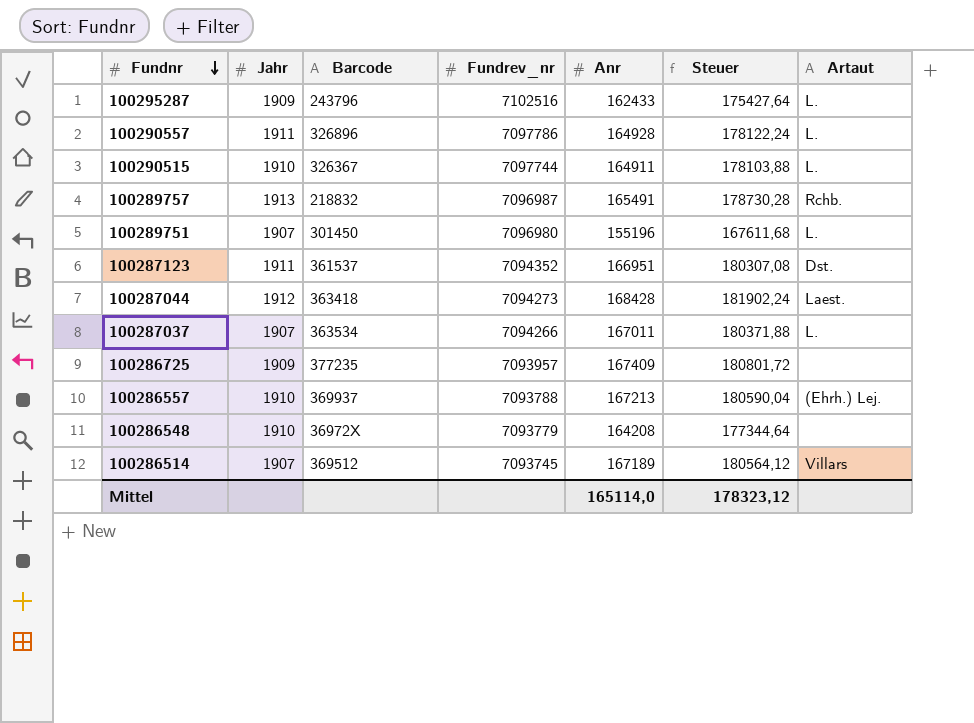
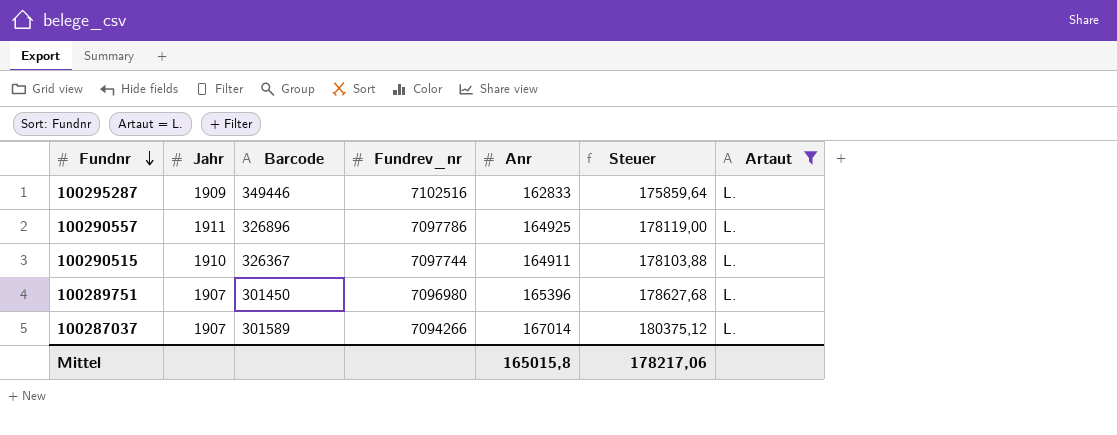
filter: none -> Artaut = L.
100295287 | Barcode: 243796 -> 349446
100295287 | Anr: 162433 -> 162833
100295287 | Steuer: 175427,64 -> 175859,64
100290557 | Anr: 164928 -> 164925
100290557 | Steuer: 178122,24 -> 178119,00
100289751 | Anr: 155196 -> 165396
100289751 | Steuer: 167611,68 -> 178627,68
100287037 | Barcode: 363534 -> 301589
100287037 | Anr: 167011 -> 167014
100287037 | Steuer: 180371,88 -> 180375,12
Mittel | Anr: 165114,0 -> 165015,8
Mittel | Steuer: 178323,12 -> 178217,06

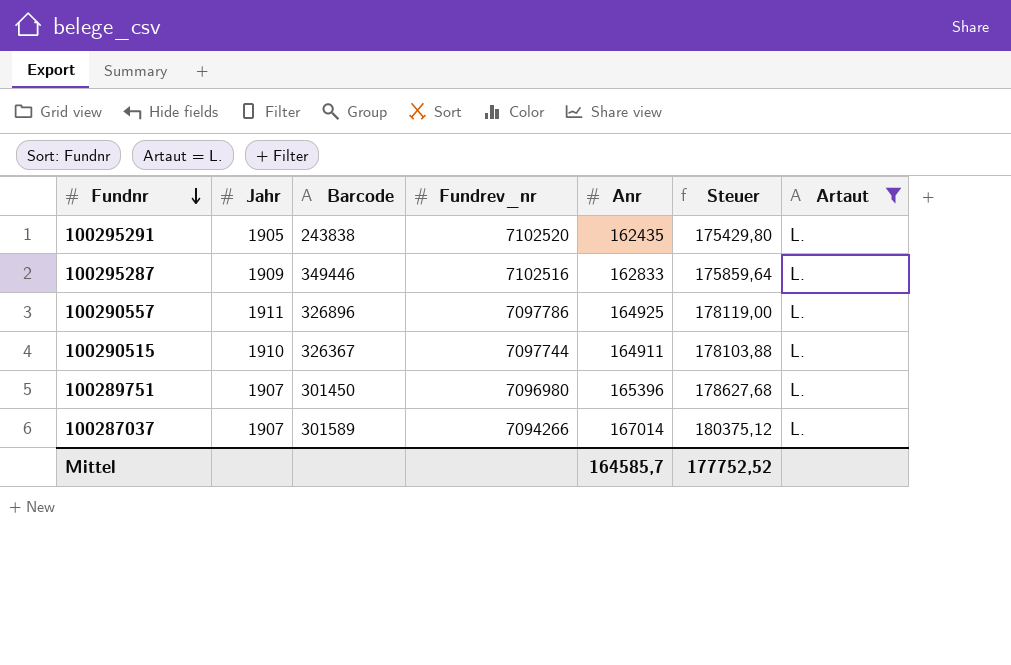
row 100295291: none -> 1905 | 243838 | 7102520 | 162435 | 175429,80 | L.
Mittel | Anr: 165015,8 -> 164585,7
Mittel | Steuer: 178217,06 -> 177752,52

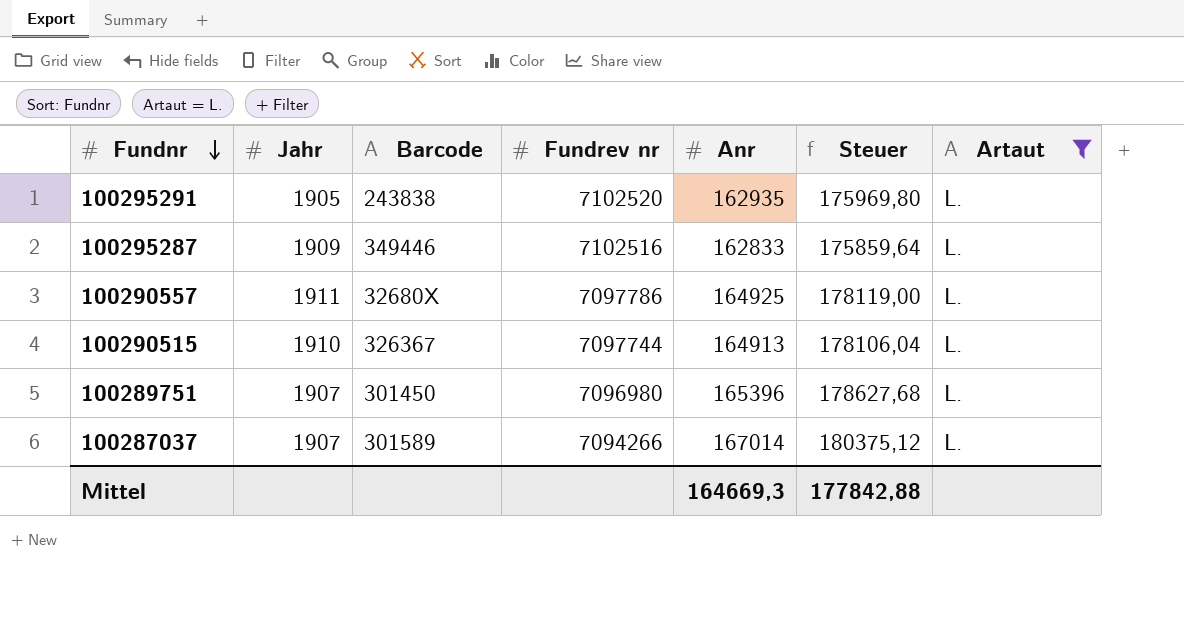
column name: Fundrev_nr -> Fundrev nr
100295291 | Anr: 162435 -> 162935
100295291 | Steuer: 175429,80 -> 175969,80
100290557 | Barcode: 326896 -> 32680X
100290515 | Anr: 164911 -> 164913
100290515 | Steuer: 178103,88 -> 178106,04
Mittel | Anr: 164585,7 -> 164669,3
Mittel | Steuer: 177752,52 -> 177842,88

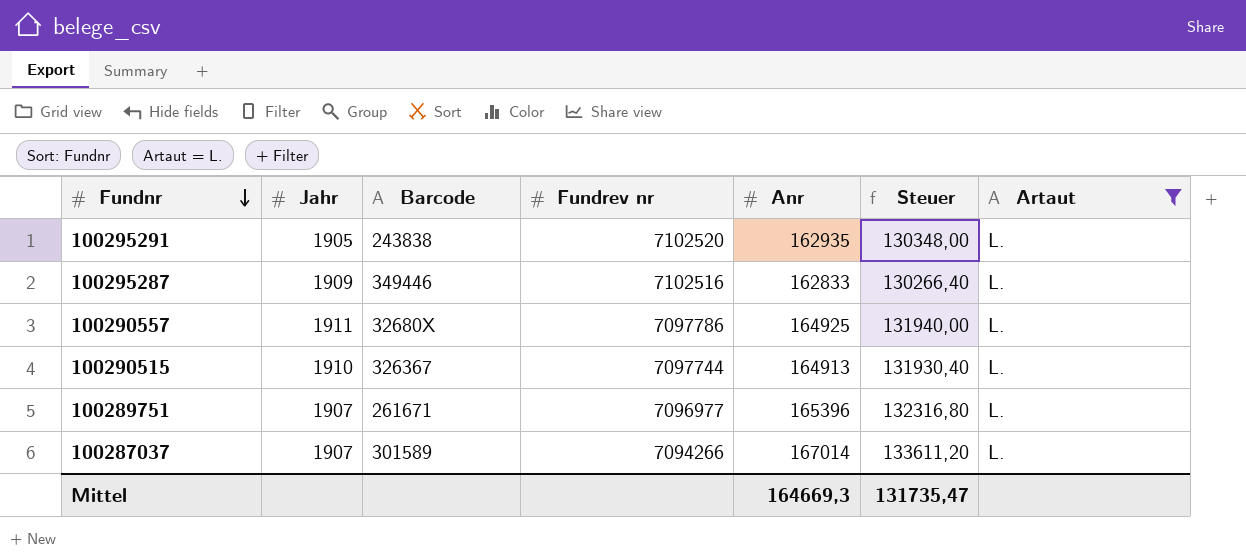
column Steuer | formula: [Anr] * 1,08 -> [Anr] * 0,8
100289751 | Barcode: 301450 -> 261671
100289751 | Fundrev nr: 7096980 -> 7096977
Mittel | Steuer: 177842,88 -> 131735,47

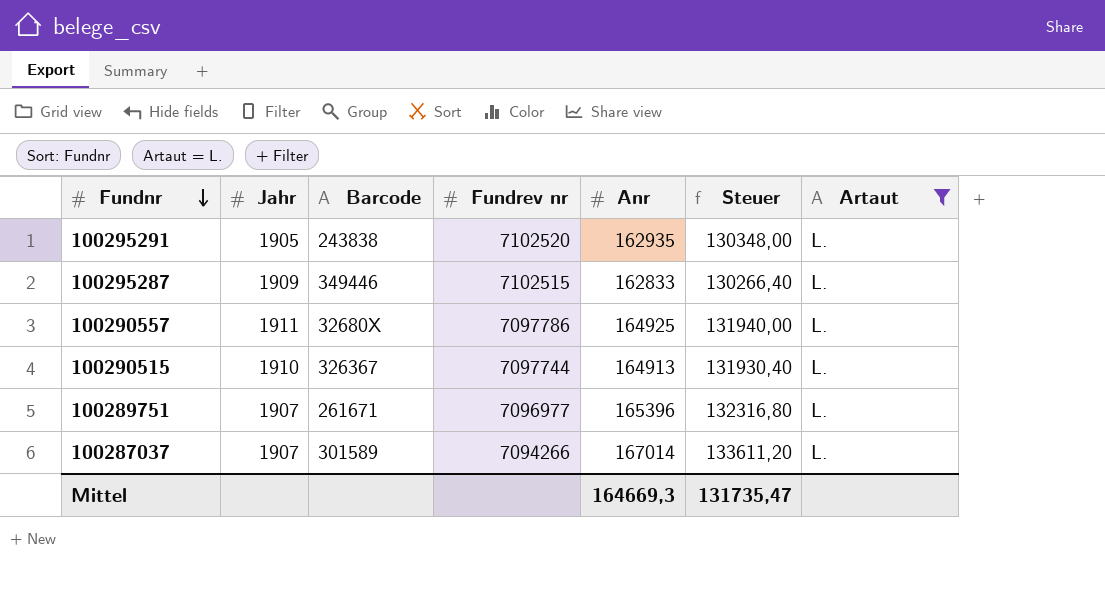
100295287 | Fundrev nr: 7102516 -> 7102515

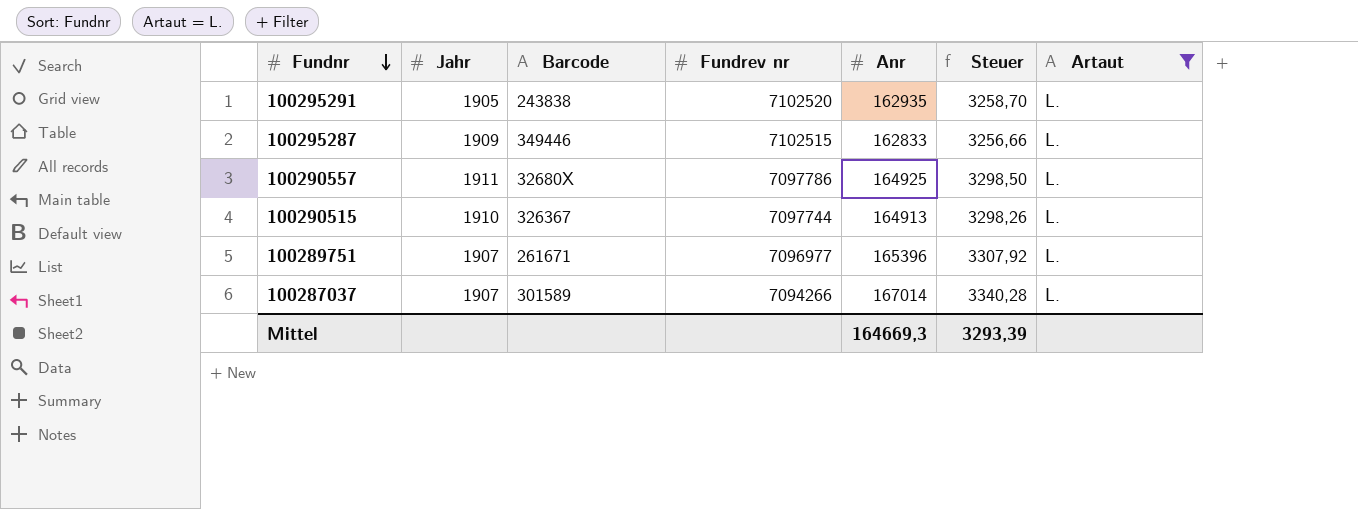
column Steuer | formula: [Anr] * 0,8 -> [Anr] * 0,02
Mittel | Steuer: 131735,47 -> 3293,39

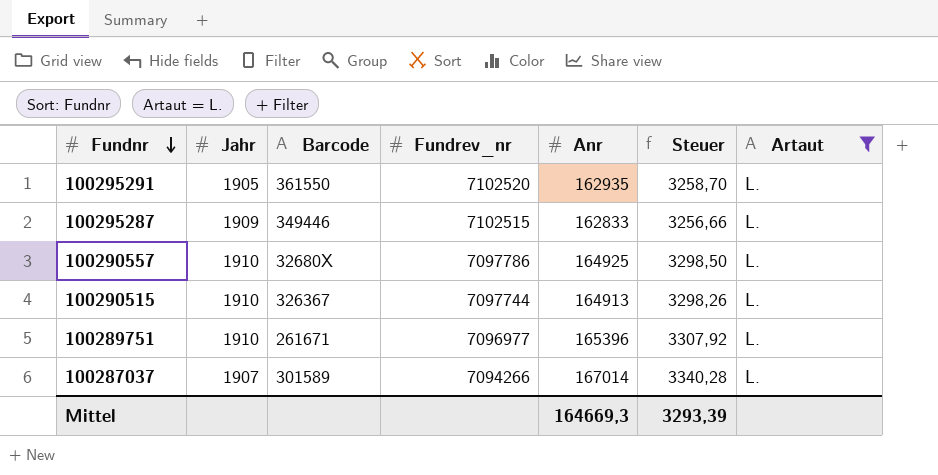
column name: Fundrev nr -> Fundrev_nr
100295291 | Barcode: 243838 -> 361550
100290557 | Jahr: 1911 -> 1910
100289751 | Jahr: 1907 -> 1910

